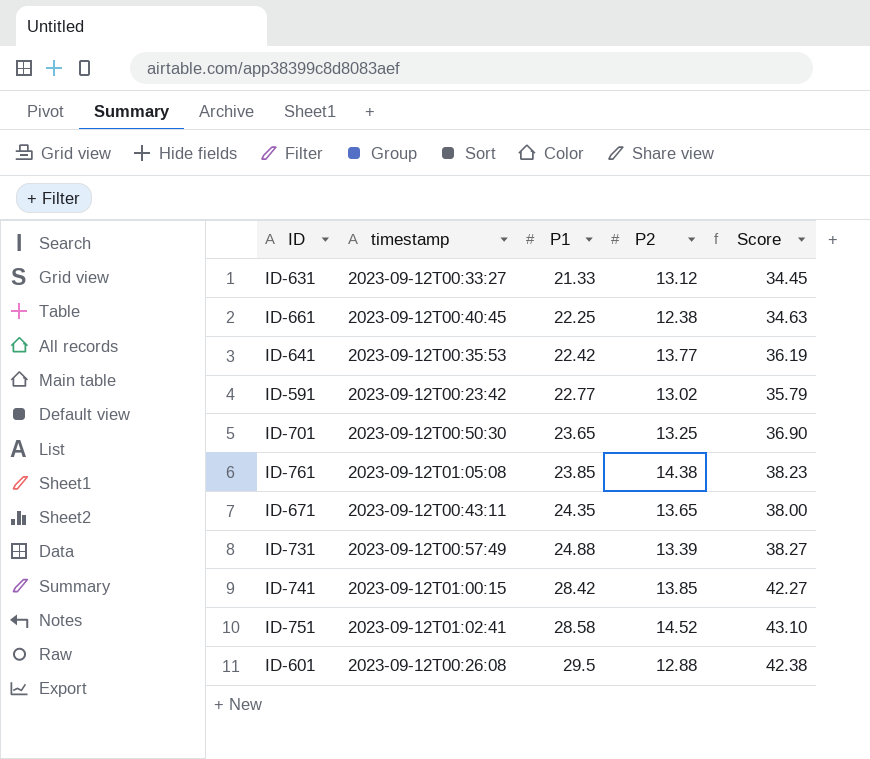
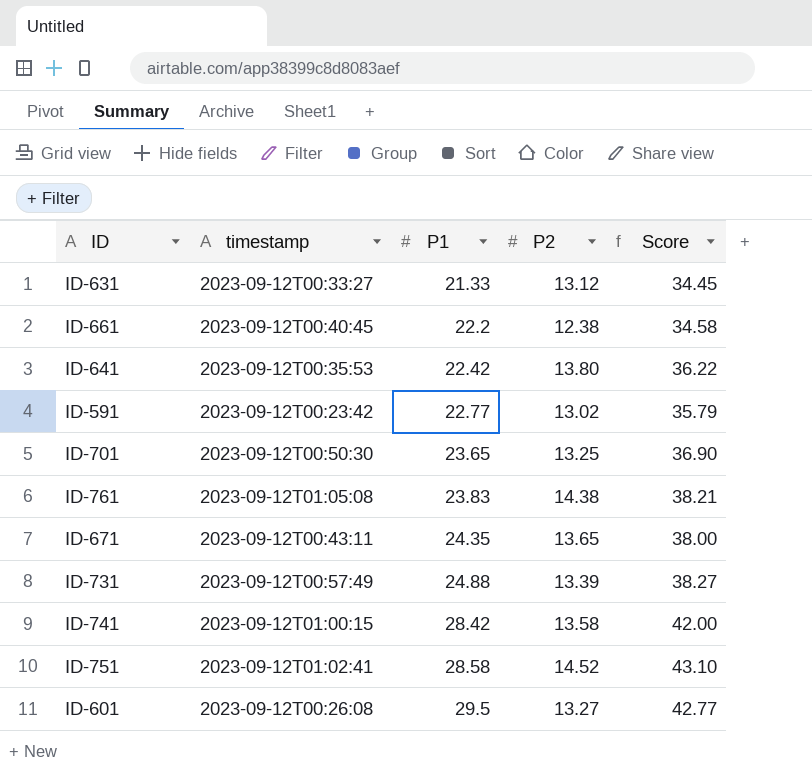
ID-661 | P1: 22.25 -> 22.2
ID-661 | Score: 34.63 -> 34.58
ID-641 | P2: 13.77 -> 13.80
ID-641 | Score: 36.19 -> 36.22
ID-761 | P1: 23.85 -> 23.83
ID-761 | Score: 38.23 -> 38.21
ID-741 | P2: 13.85 -> 13.58
ID-741 | Score: 42.27 -> 42.00
ID-601 | P2: 12.88 -> 13.27
ID-601 | Score: 42.38 -> 42.77

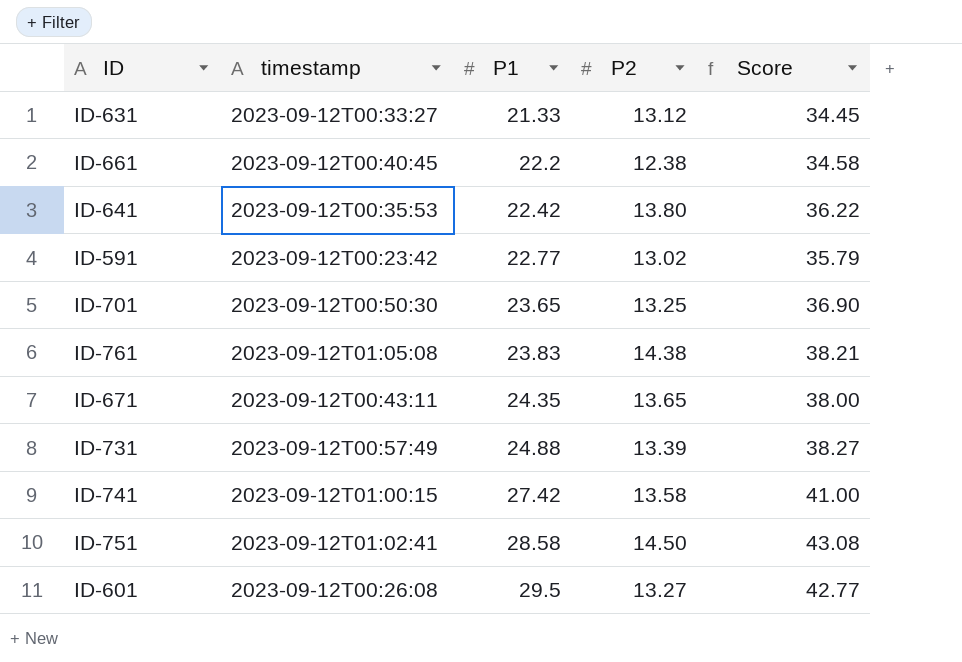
ID-741 | P1: 28.42 -> 27.42
ID-741 | Score: 42.00 -> 41.00
ID-751 | P2: 14.52 -> 14.50
ID-751 | Score: 43.10 -> 43.08

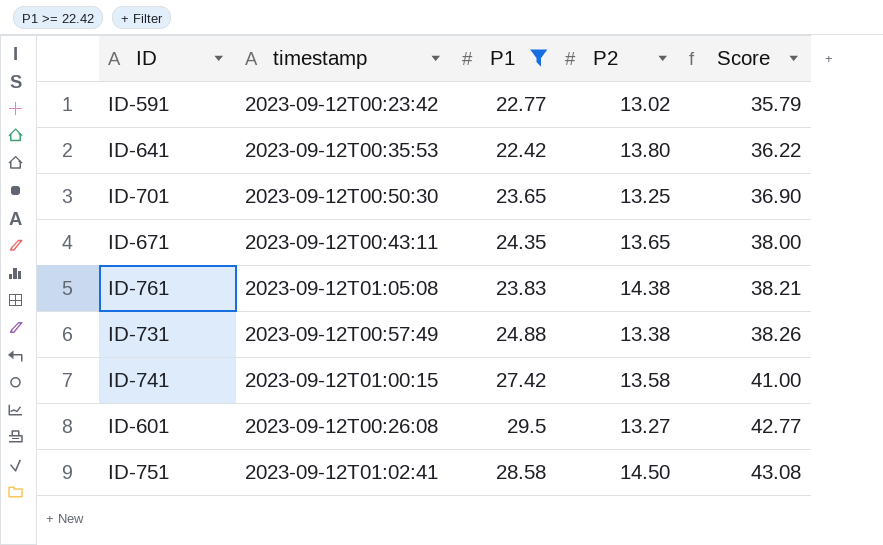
filter: none -> P1 >= 22.42
row order: P1 ascending -> Score ascending
ID-731 | P2: 13.39 -> 13.38
ID-731 | Score: 38.27 -> 38.26

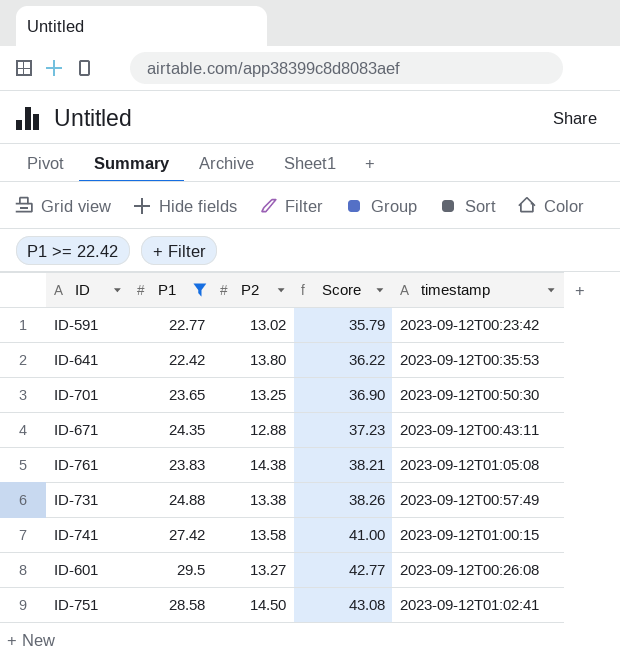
column timestamp | position: 2 -> 5
ID-671 | P2: 13.65 -> 12.88
ID-671 | Score: 38.00 -> 37.23

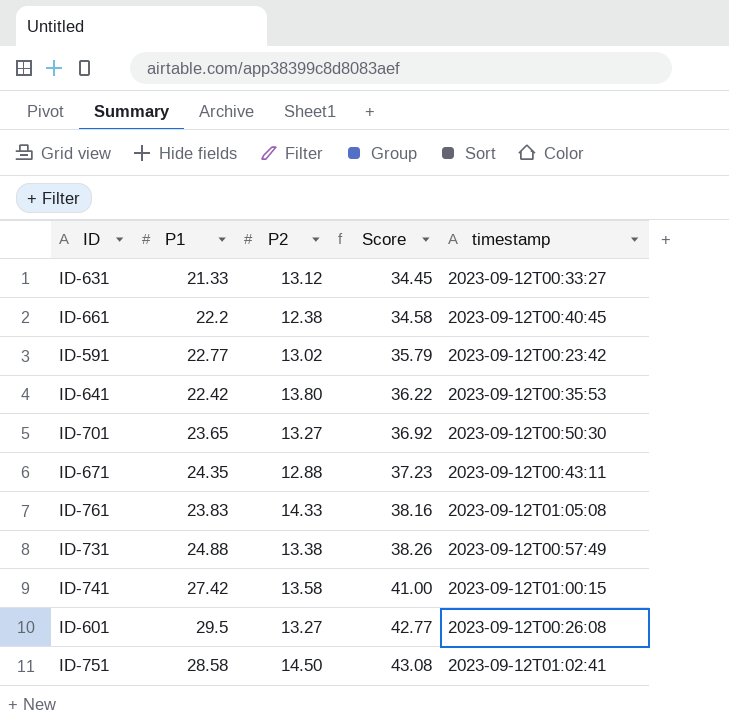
filter: P1 >= 22.42 -> none
ID-701 | P2: 13.25 -> 13.27
ID-701 | Score: 36.90 -> 36.92
ID-761 | P2: 14.38 -> 14.33
ID-761 | Score: 38.21 -> 38.16

